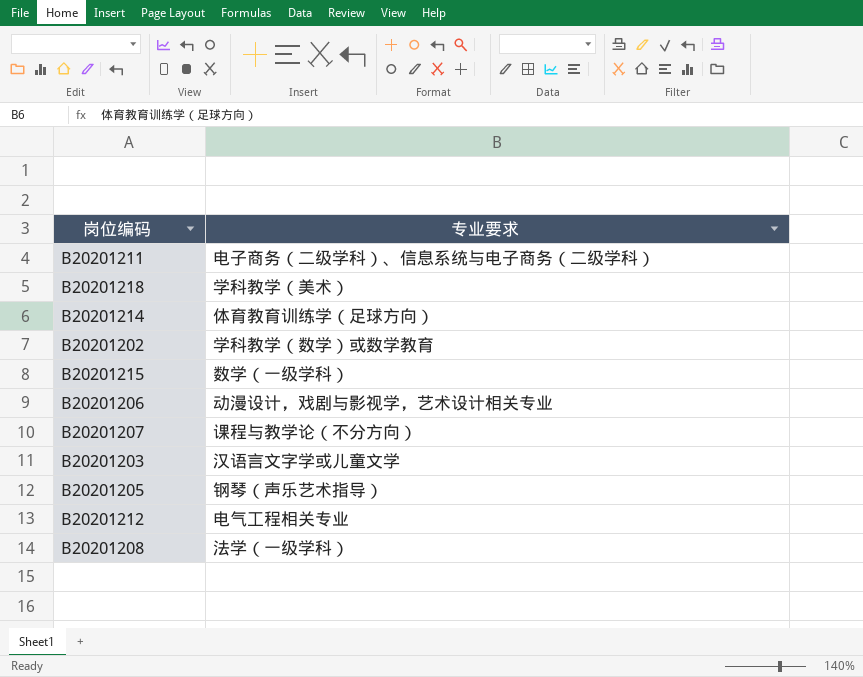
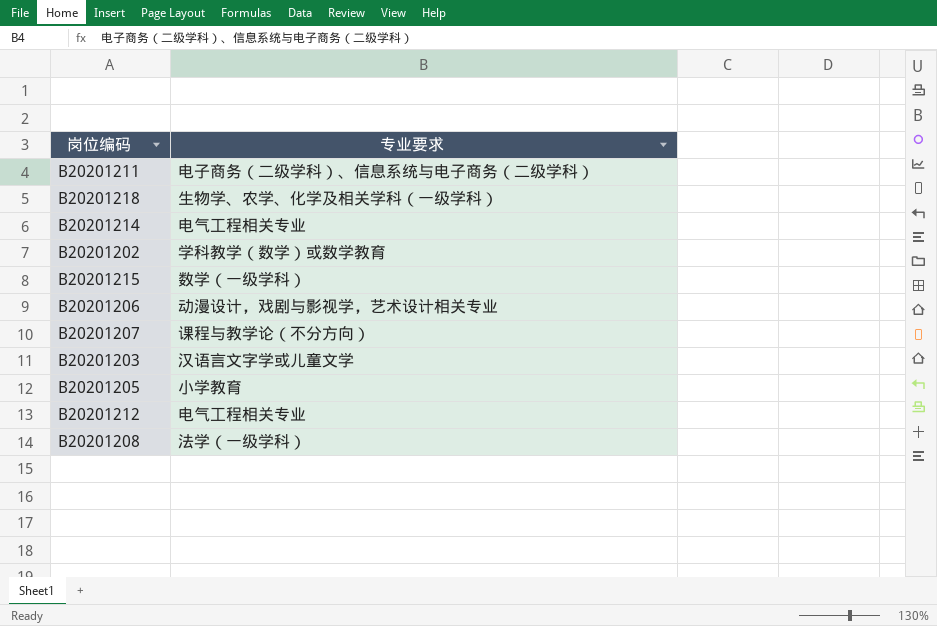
B20201218 | 专业要求: 学科教学（美术） -> 生物学、农学、化学及相关学科（一级学科）
B20201214 | 专业要求: 体育教育训练学（足球方向） -> 电气工程相关专业
B20201205 | 专业要求: 钢琴（声乐艺术指导） -> 小学教育

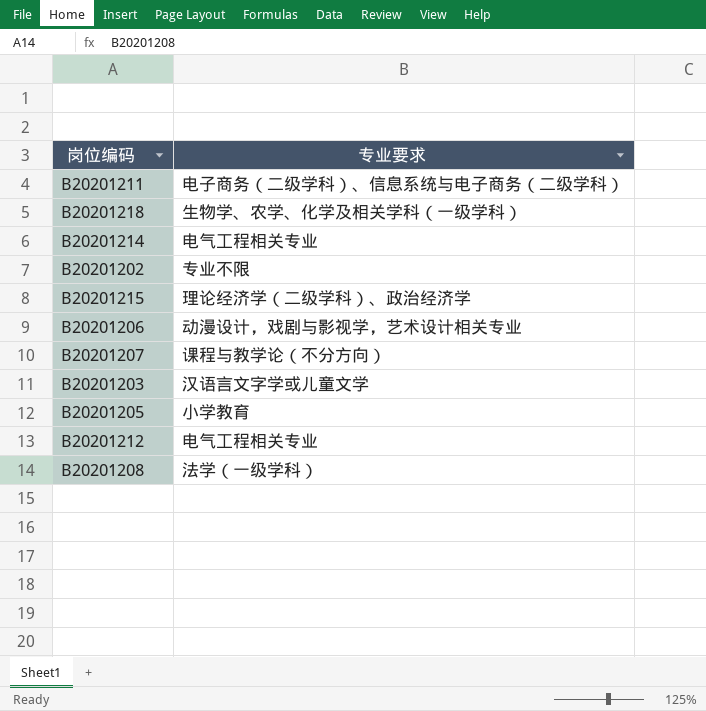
B20201202 | 专业要求: 学科教学（数学）或数学教育 -> 专业不限
B20201215 | 专业要求: 数学（一级学科） -> 理论经济学（二级学科）、政治经济学

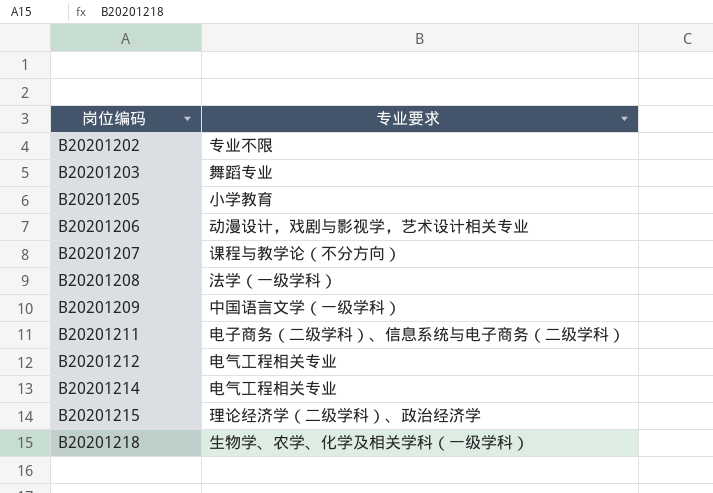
row order: none -> 岗位编码 ascending
B20201203 | 专业要求: 汉语言文字学或儿童文学 -> 舞蹈专业
row B20201209: none -> 中国语言文学（一级学科）

